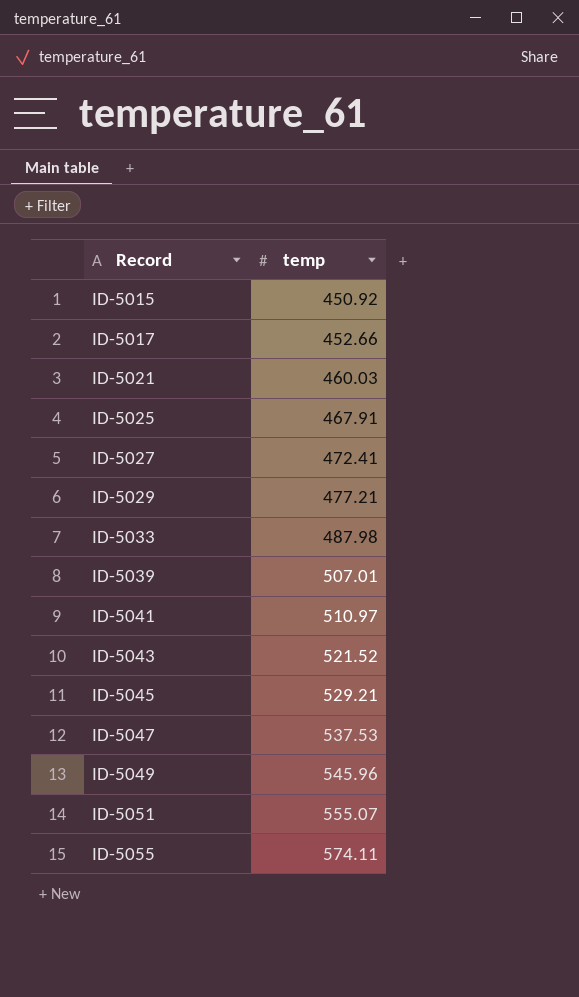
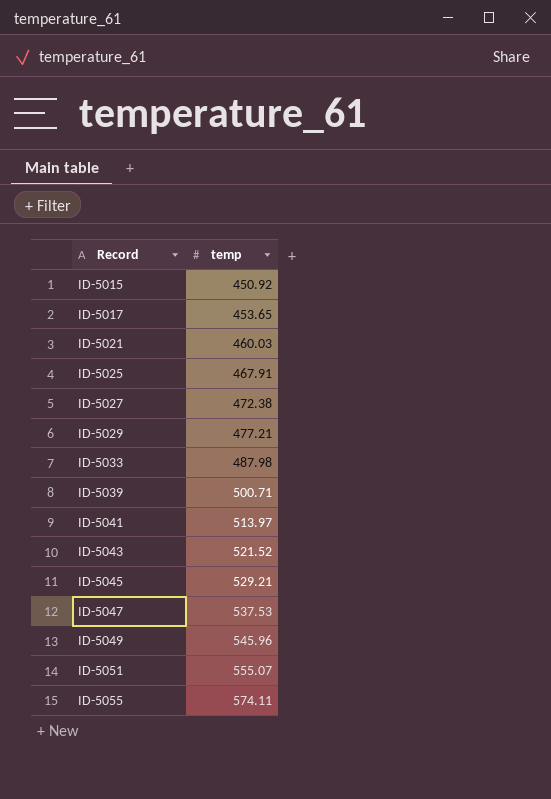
ID-5017 | temp: 452.66 -> 453.65
ID-5027 | temp: 472.41 -> 472.38
ID-5039 | temp: 507.01 -> 500.71
ID-5041 | temp: 510.97 -> 513.97

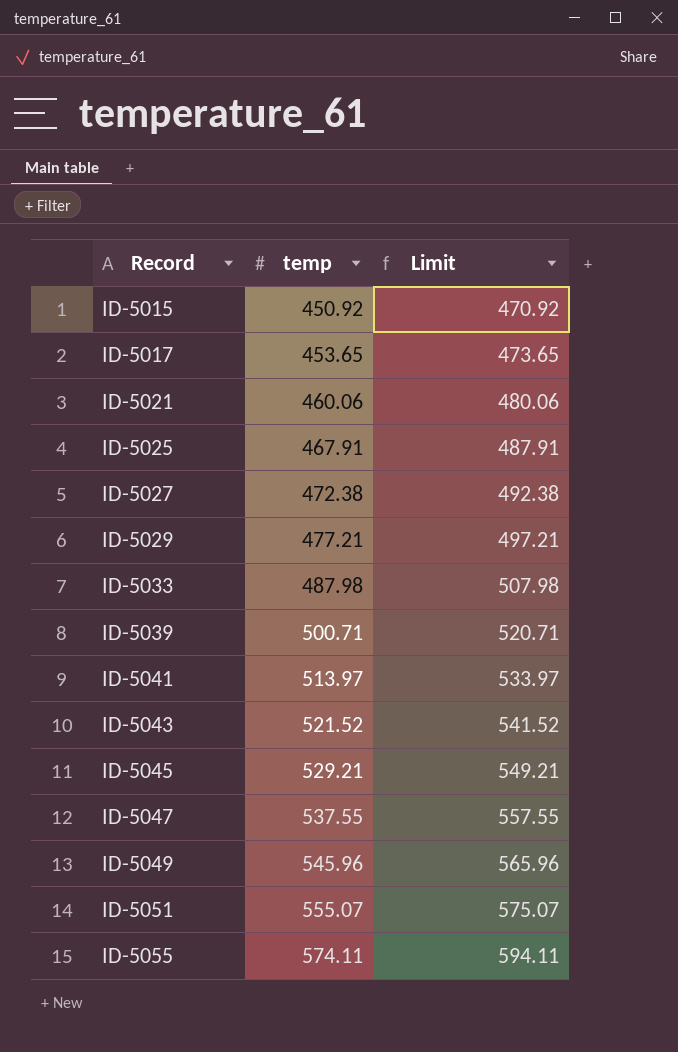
column Limit | formula: none -> [temp] + 20
ID-5021 | temp: 460.03 -> 460.06
ID-5047 | temp: 537.53 -> 537.55

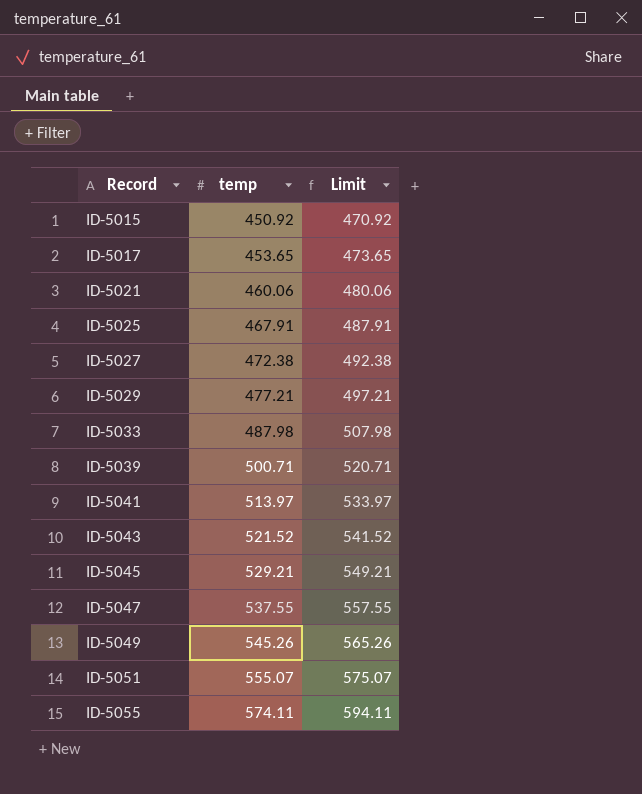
ID-5049 | temp: 545.96 -> 545.26
ID-5049 | Limit: 565.96 -> 565.26

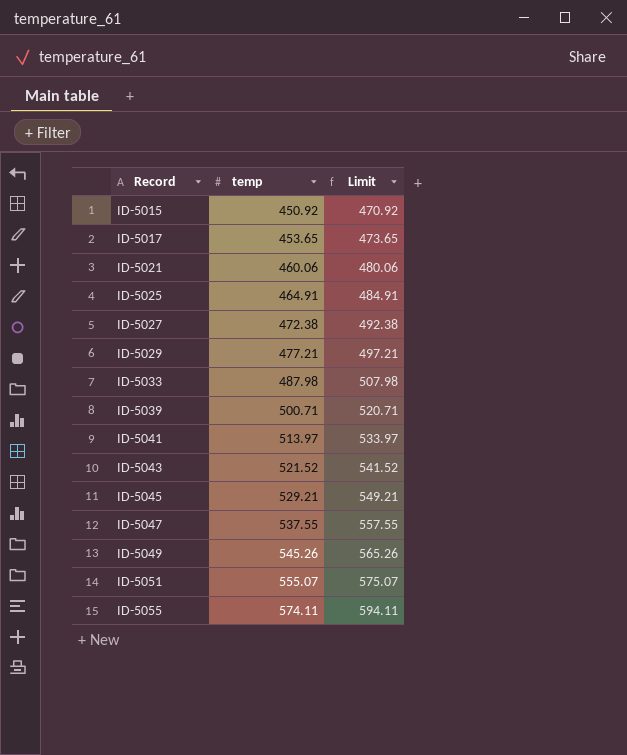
ID-5025 | temp: 467.91 -> 464.91
ID-5025 | Limit: 487.91 -> 484.91

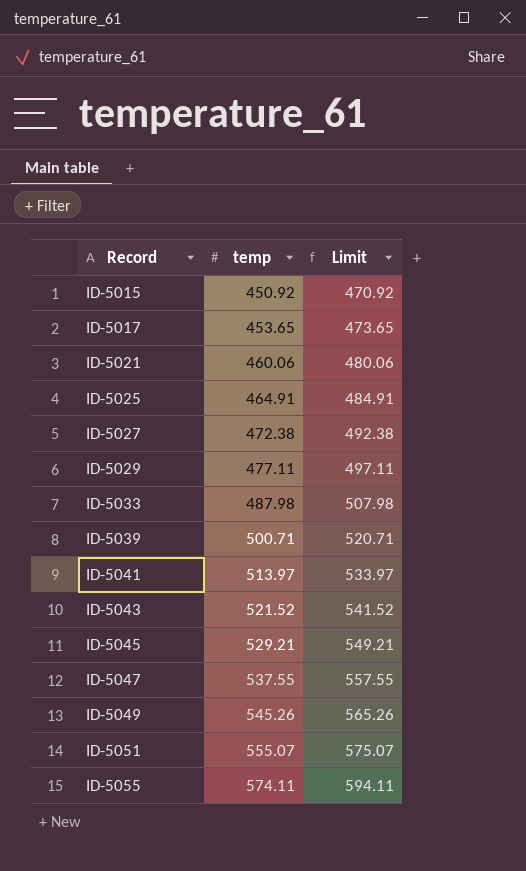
ID-5029 | temp: 477.21 -> 477.11
ID-5029 | Limit: 497.21 -> 497.11

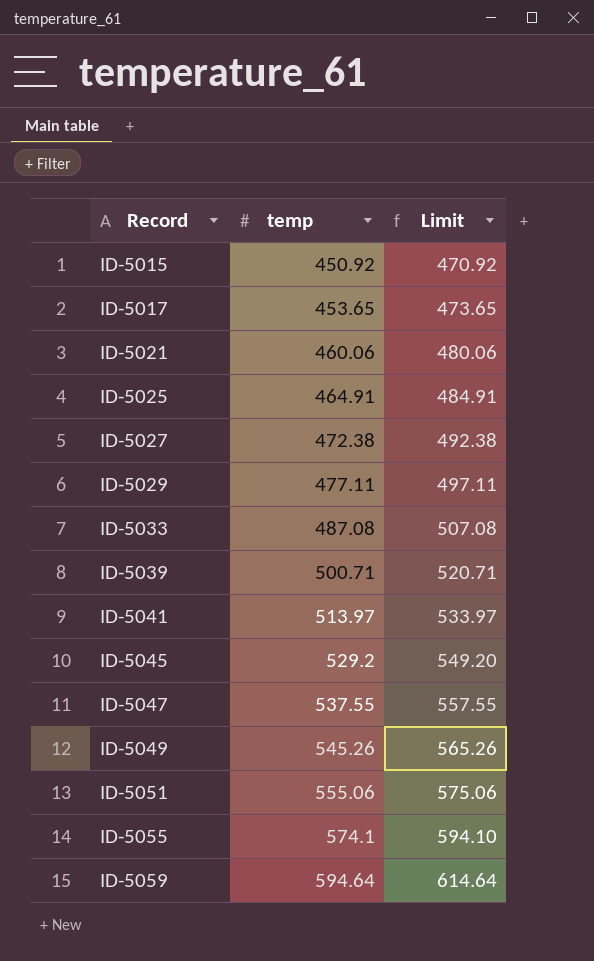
row ID-5043: 521.52 | 541.52 -> none
ID-5033 | temp: 487.98 -> 487.08
ID-5033 | Limit: 507.98 -> 507.08
ID-5045 | temp: 529.21 -> 529.2
ID-5045 | Limit: 549.21 -> 549.20
ID-5051 | temp: 555.07 -> 555.06
ID-5051 | Limit: 575.07 -> 575.06
ID-5055 | temp: 574.11 -> 574.1
ID-5055 | Limit: 594.11 -> 594.10
row ID-5059: none -> 594.64 | 614.64

